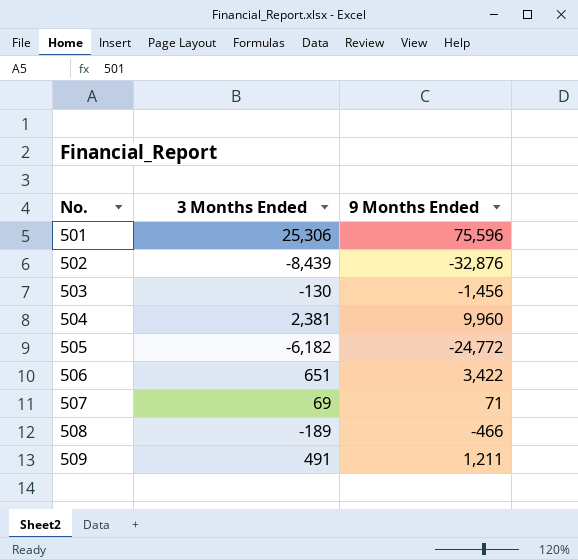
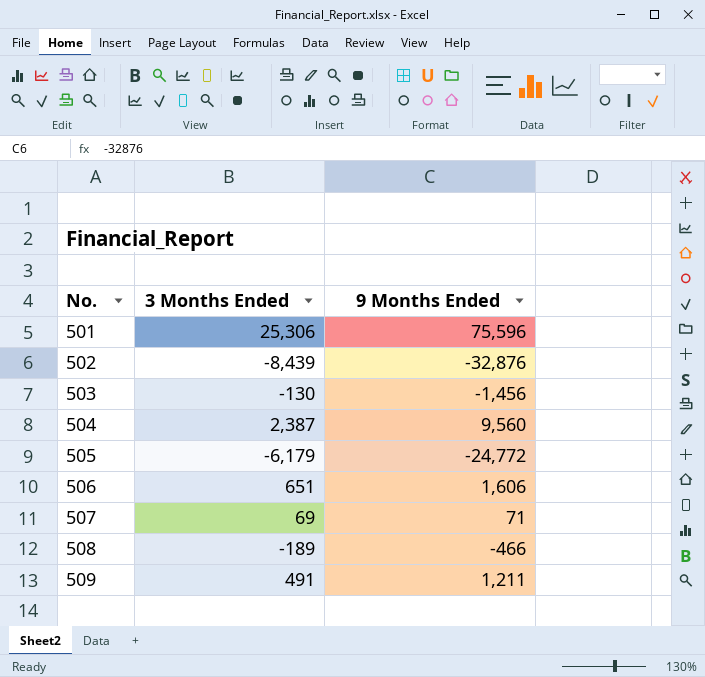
504 | 3 Months Ended: 2,381 -> 2,387
504 | 9 Months Ended: 9,960 -> 9,560
505 | 3 Months Ended: -6,182 -> -6,179
506 | 9 Months Ended: 3,422 -> 1,606

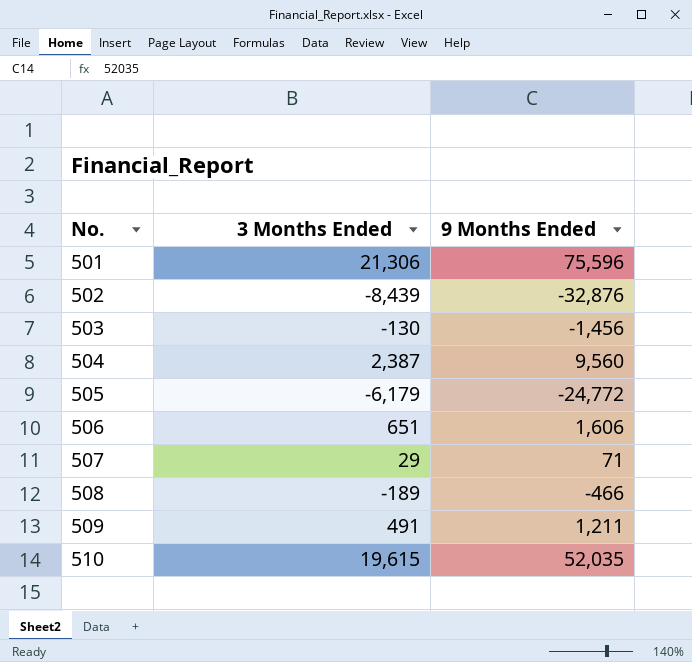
501 | 3 Months Ended: 25,306 -> 21,306
507 | 3 Months Ended: 69 -> 29
row 510: none -> 19,615 | 52,035

